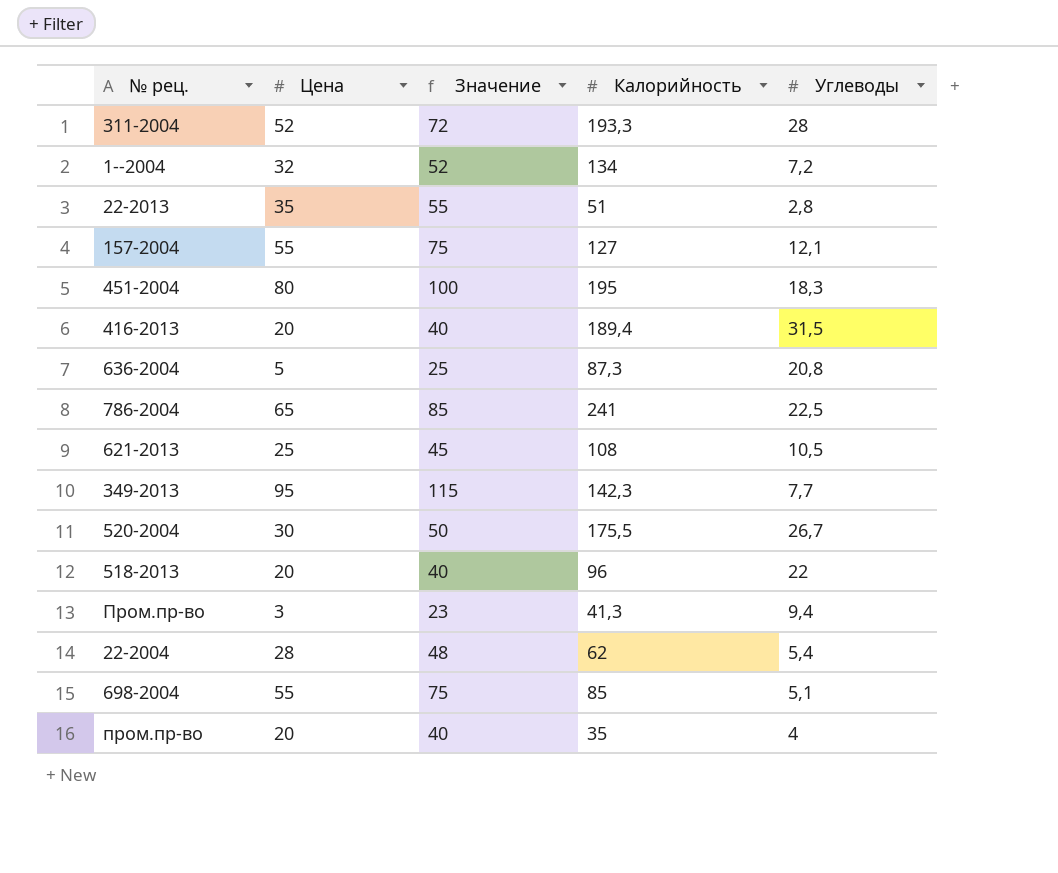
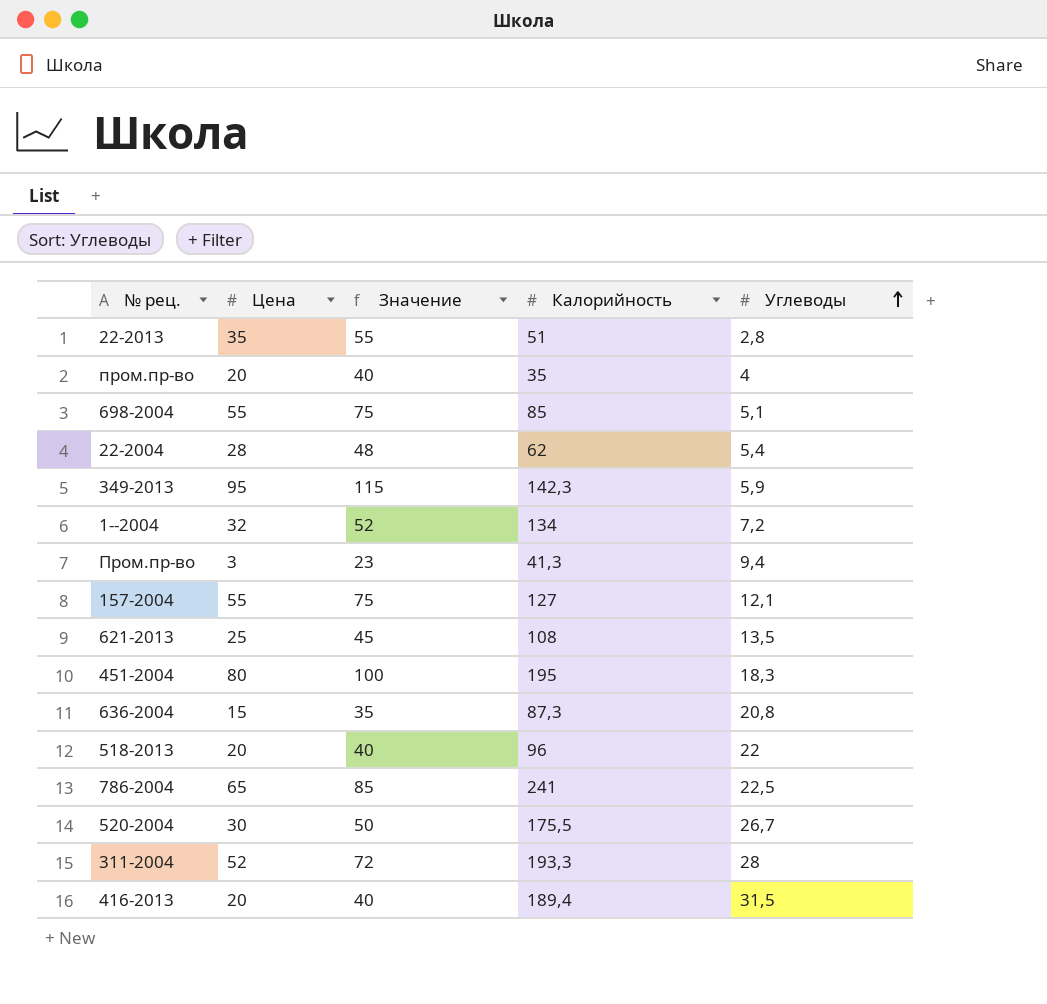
row order: none -> Углеводы ascending
349-2013 | Углеводы: 7,7 -> 5,9
621-2013 | Углеводы: 10,5 -> 13,5
636-2004 | Цена: 5 -> 15
636-2004 | Значение: 25 -> 35

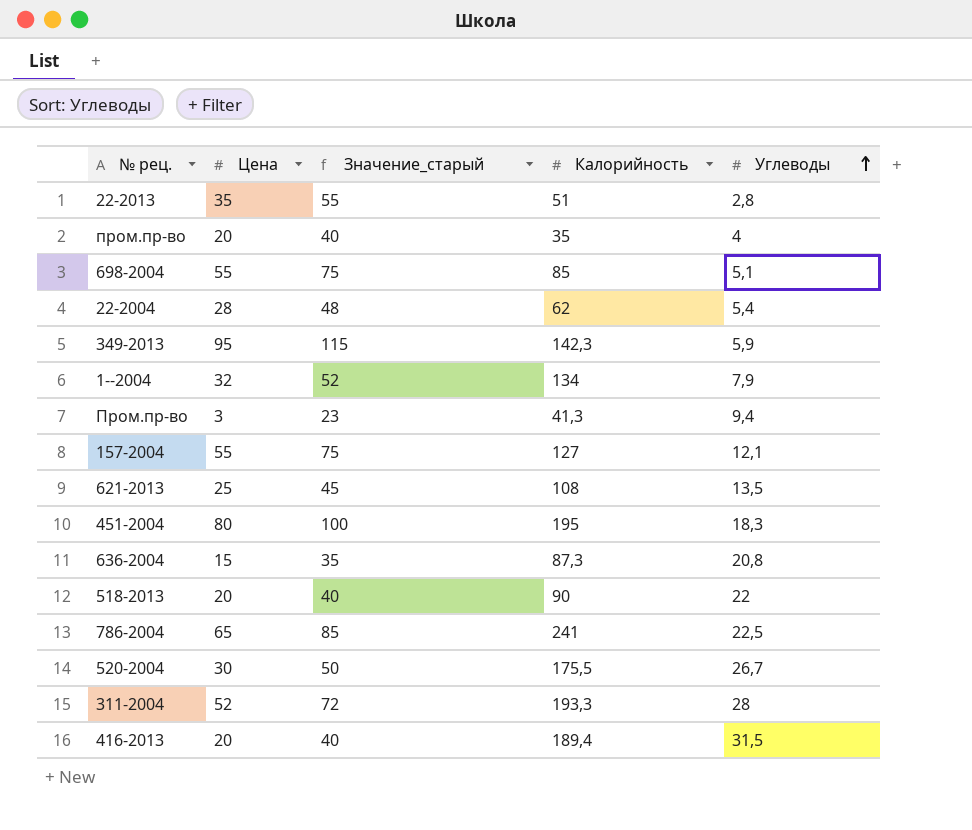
column name: Значение -> Значение_старый
1--2004 | Углеводы: 7,2 -> 7,9
518-2013 | Калорийность: 96 -> 90

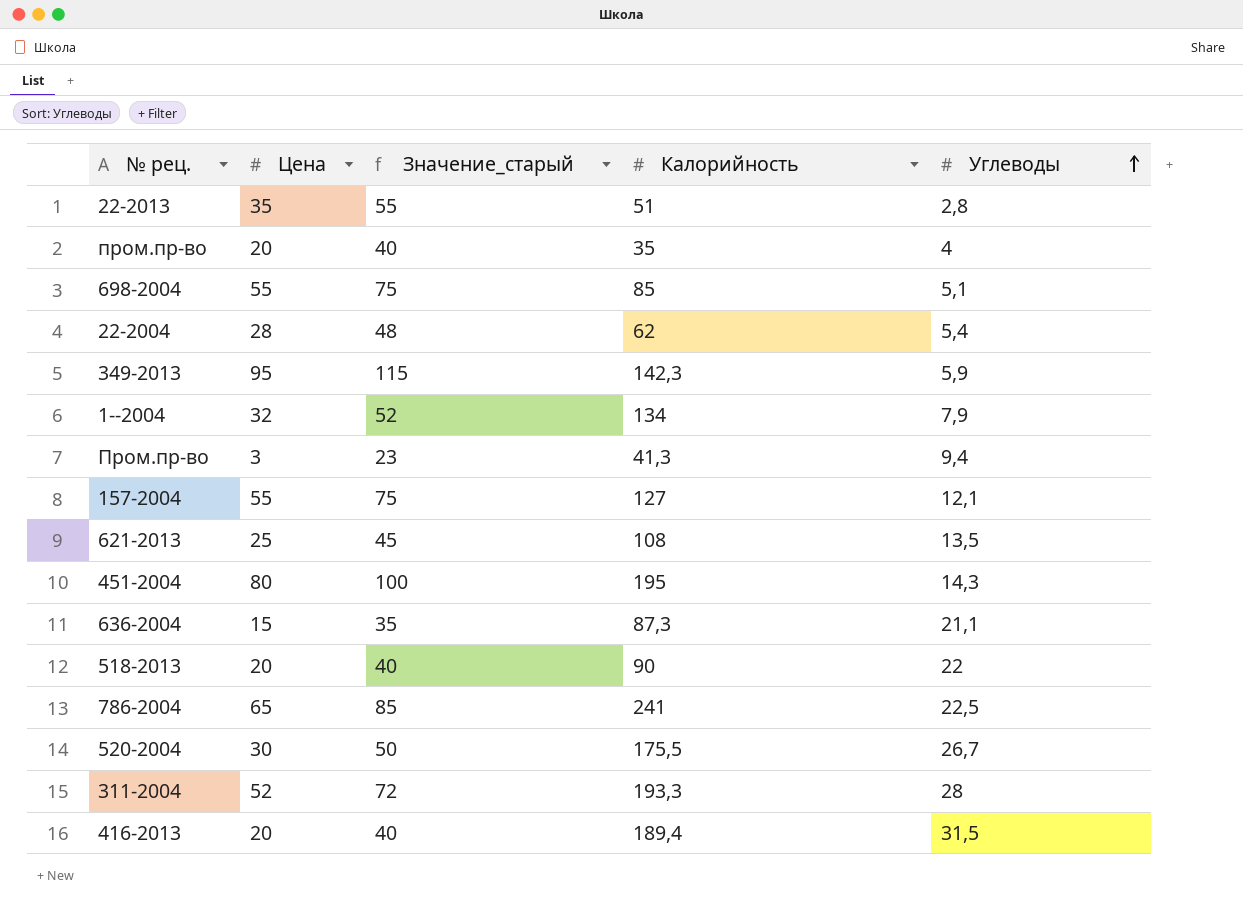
451-2004 | Углеводы: 18,3 -> 14,3
636-2004 | Углеводы: 20,8 -> 21,1

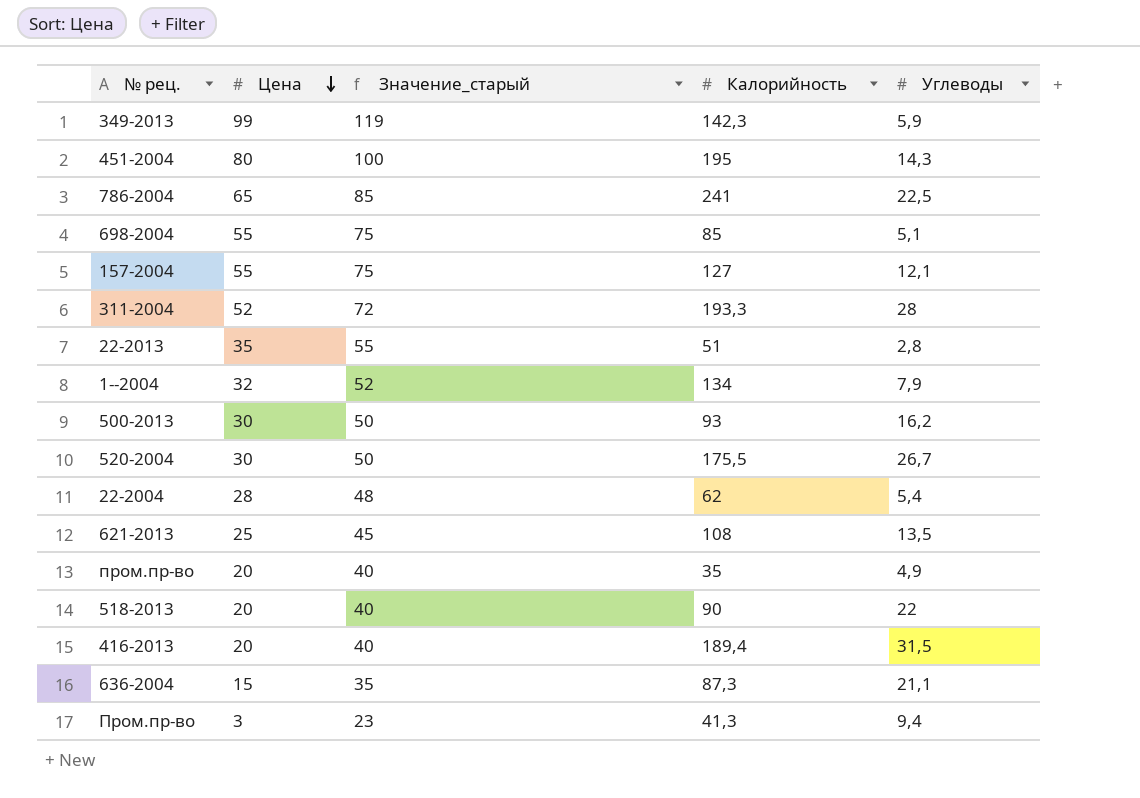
row order: Углеводы ascending -> Цена descending
349-2013 | Цена: 95 -> 99
349-2013 | Значение_старый: 115 -> 119
row 500-2013: none -> 30 | 50 | 93 | 16,2
пром.пр-во | Углеводы: 4 -> 4,9

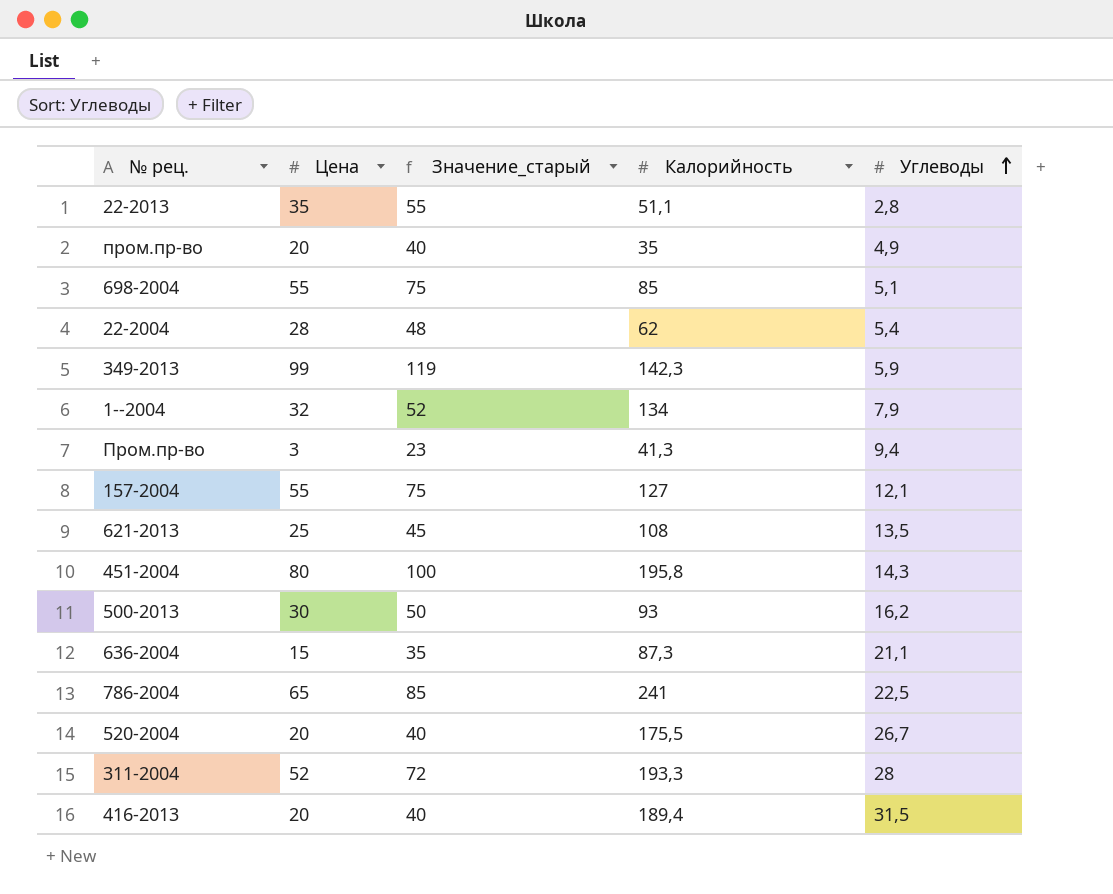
row order: Цена descending -> Углеводы ascending
row 518-2013: 20 | 40 | 90 | 22 -> none
22-2013 | Калорийность: 51 -> 51,1
451-2004 | Калорийность: 195 -> 195,8
520-2004 | Цена: 30 -> 20
520-2004 | Значение_старый: 50 -> 40

